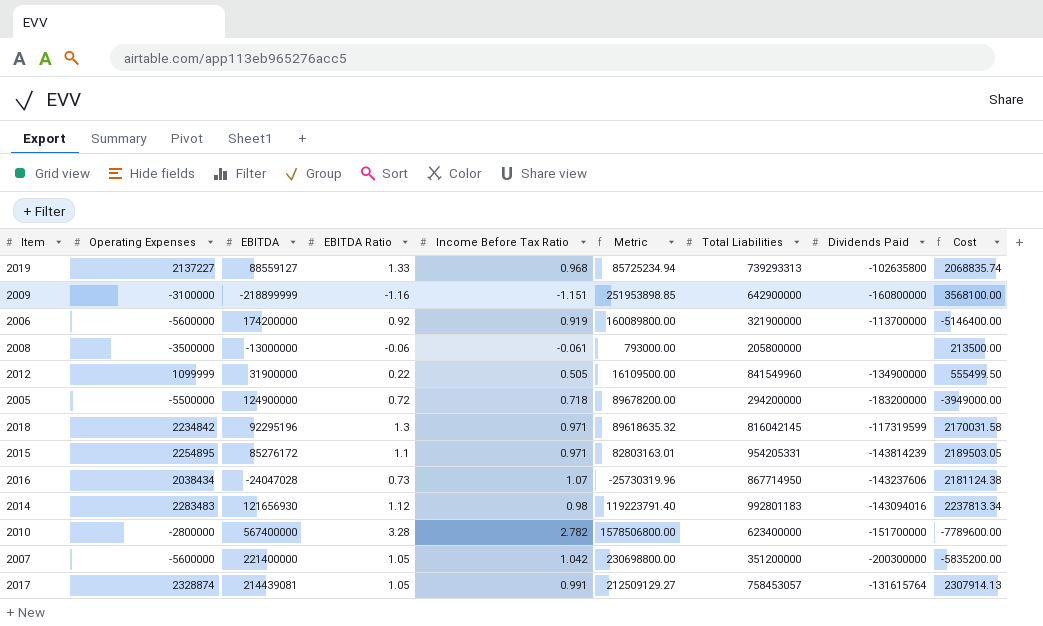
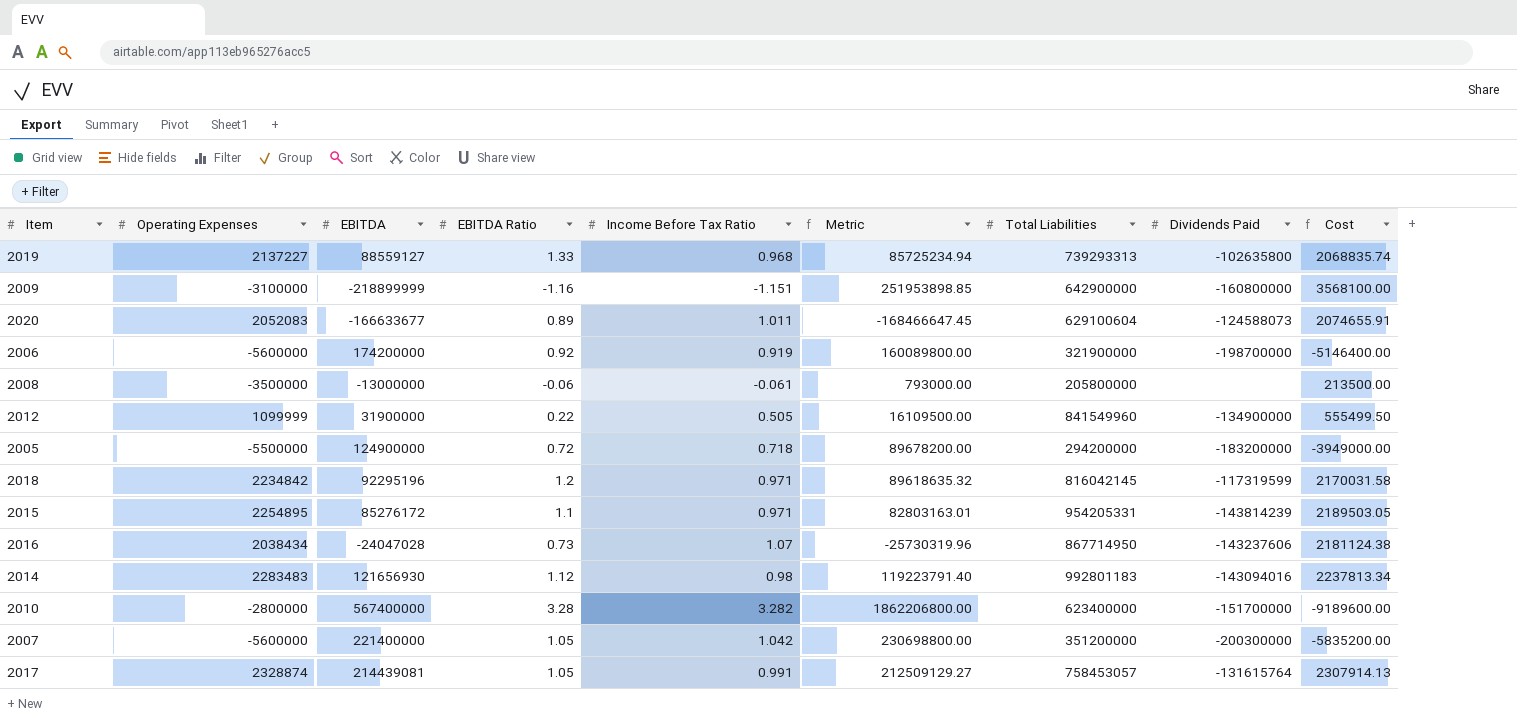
row 2020: none -> 2052083 | -166633677 | 0.89 | 1.011 | -168466647.45 | 629100604 | -124588073 | 2074655.91
2006 | Dividends Paid: -113700000 -> -198700000
2018 | EBITDA Ratio: 1.3 -> 1.2
2010 | Income Before Tax Ratio: 2.782 -> 3.282
2010 | Metric: 1578506800.00 -> 1862206800.00
2010 | Cost: -7789600.00 -> -9189600.00

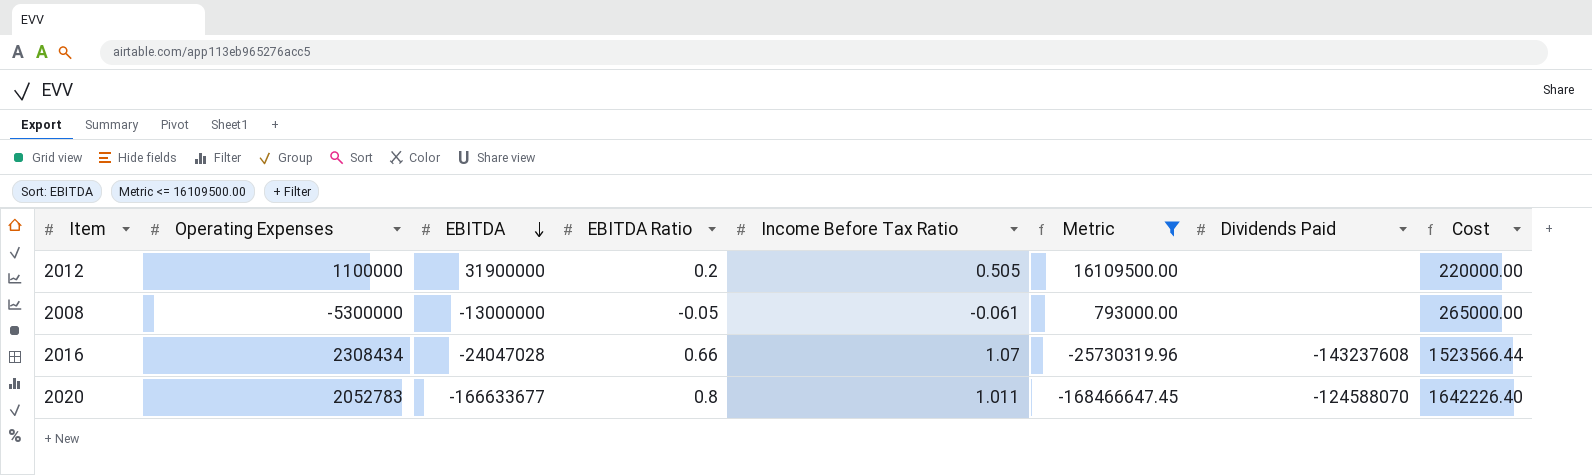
filter: none -> Metric <= 16109500.00
row order: none -> EBITDA descending
column Total Liabilities | position: 7 -> none
column Cost | formula: [Operating Expenses] * [Income Before Tax Ratio] -> [Operating Expenses] * [EBITDA Ratio]
2012 | Operating Expenses: 1099999 -> 1100000
2012 | EBITDA Ratio: 0.22 -> 0.2
2012 | Dividends Paid: -134900000 -> none
2008 | Operating Expenses: -3500000 -> -5300000
2008 | EBITDA Ratio: -0.06 -> -0.05
2016 | Operating Expenses: 2038434 -> 2308434
2016 | EBITDA Ratio: 0.73 -> 0.66
2016 | Dividends Paid: -143237606 -> -143237608
2020 | Operating Expenses: 2052083 -> 2052783
2020 | EBITDA Ratio: 0.89 -> 0.8
2020 | Dividends Paid: -124588073 -> -124588070

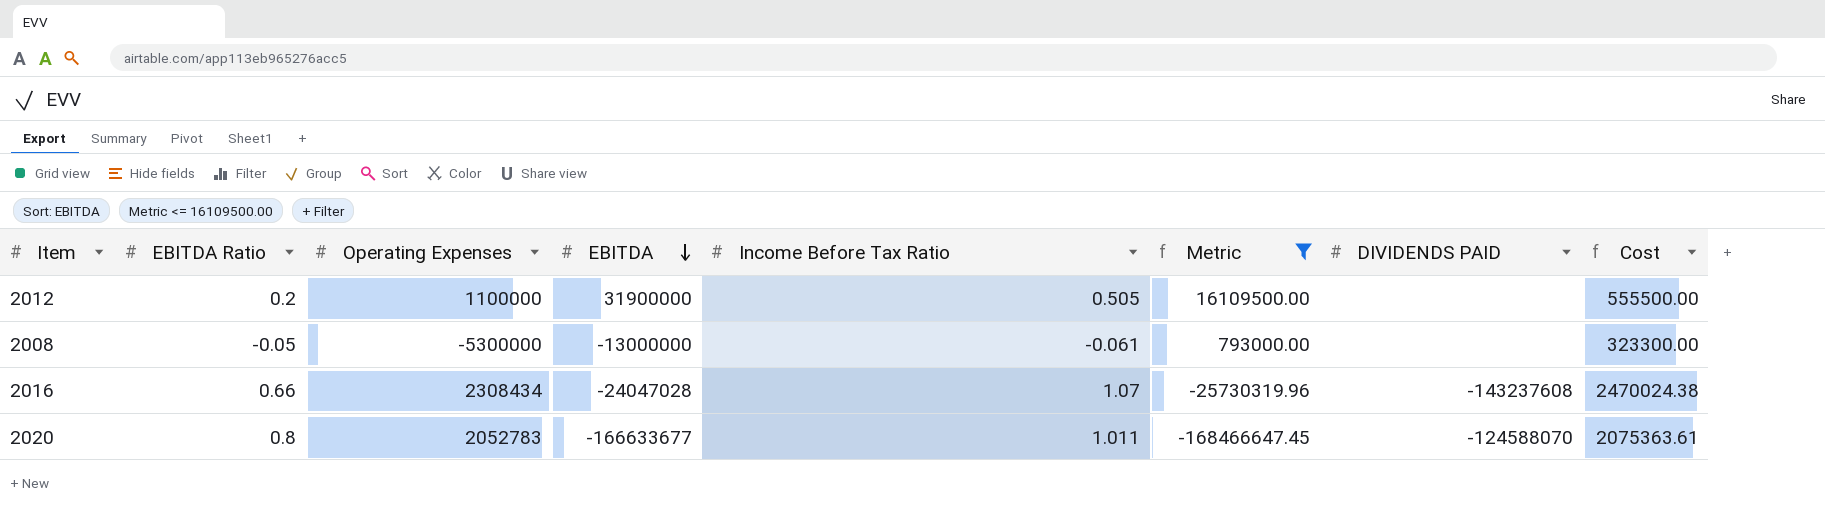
column EBITDA Ratio | position: 4 -> 2
column name: Dividends Paid -> DIVIDENDS PAID
column Cost | formula: [Operating Expenses] * [EBITDA Ratio] -> [Operating Expenses] * [Income Before Tax Ratio]

